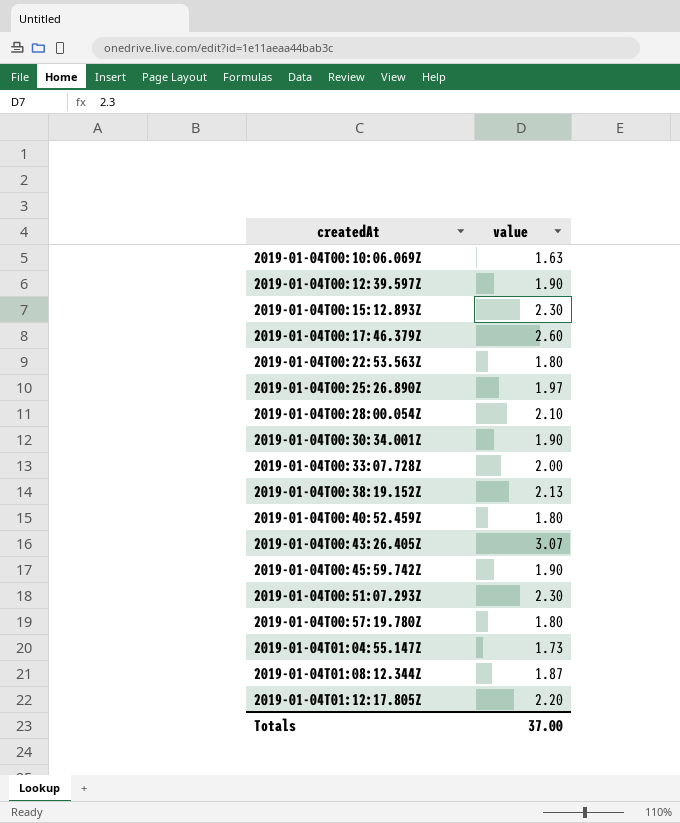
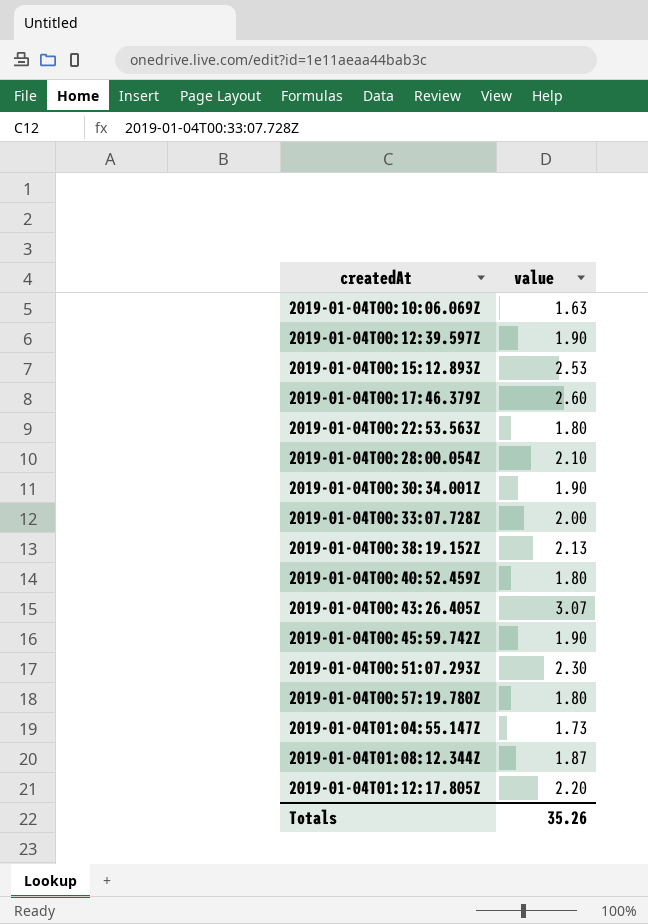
row 2019-01-04T00:25:26.890Z: 1.97 -> none
2019-01-04T00:15:12.893Z | value: 2.30 -> 2.53
Totals | value: 37.00 -> 35.26

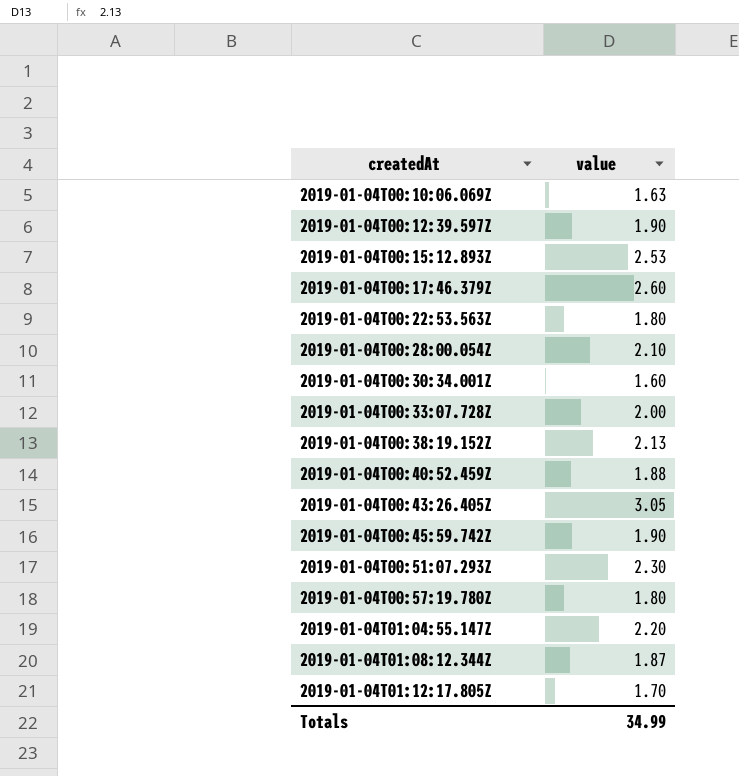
2019-01-04T00:30:34.001Z | value: 1.90 -> 1.60
2019-01-04T00:40:52.459Z | value: 1.80 -> 1.88
2019-01-04T00:43:26.405Z | value: 3.07 -> 3.05
2019-01-04T01:04:55.147Z | value: 1.73 -> 2.20
2019-01-04T01:12:17.805Z | value: 2.20 -> 1.70
Totals | value: 35.26 -> 34.99

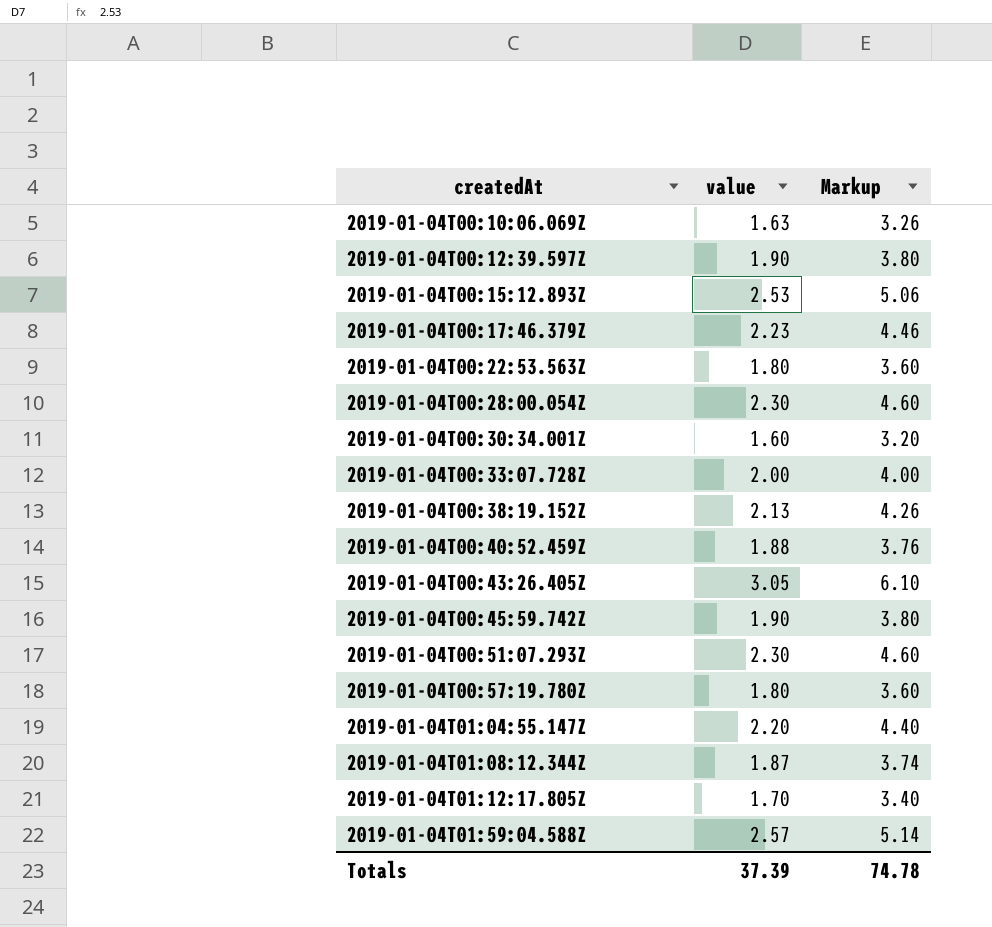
column Markup | formula: none -> [value] * 2
2019-01-04T00:17:46.379Z | value: 2.60 -> 2.23
2019-01-04T00:28:00.054Z | value: 2.10 -> 2.30
row 2019-01-04T01:59:04.588Z: none -> 2.57 | 5.14
Totals | value: 34.99 -> 37.39

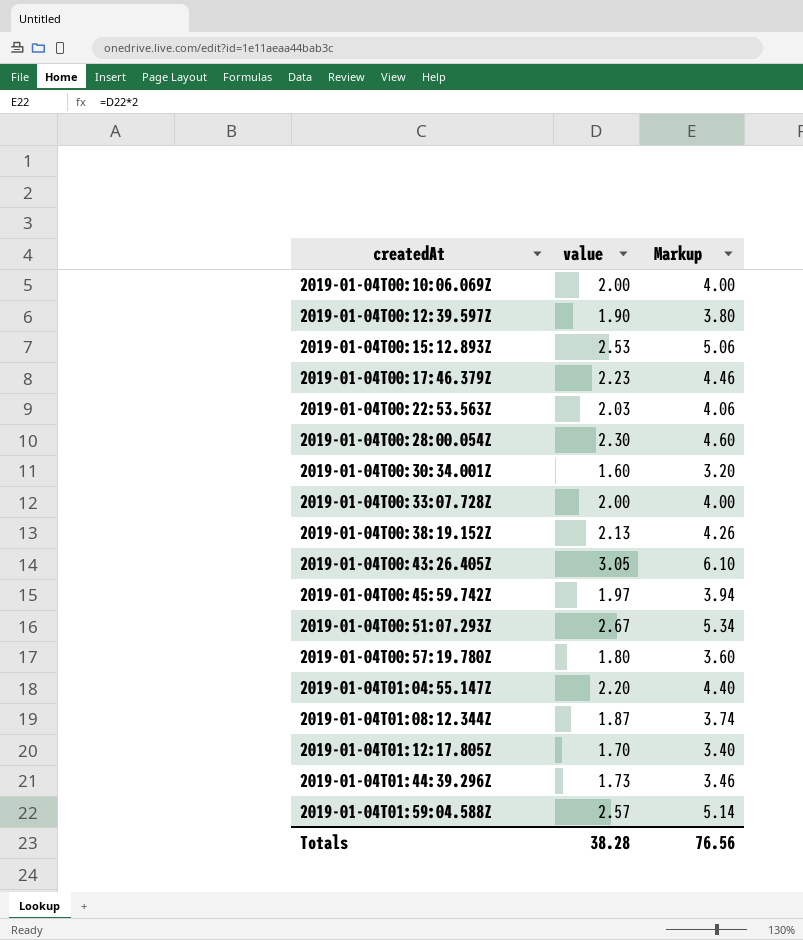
row 2019-01-04T00:40:52.459Z: 1.88 | 3.76 -> none
2019-01-04T00:10:06.069Z | value: 1.63 -> 2.00
2019-01-04T00:10:06.069Z | Markup: 3.26 -> 4.00
2019-01-04T00:22:53.563Z | value: 1.80 -> 2.03
2019-01-04T00:22:53.563Z | Markup: 3.60 -> 4.06
2019-01-04T00:45:59.742Z | value: 1.90 -> 1.97
2019-01-04T00:45:59.742Z | Markup: 3.80 -> 3.94
2019-01-04T00:51:07.293Z | value: 2.30 -> 2.67
2019-01-04T00:51:07.293Z | Markup: 4.60 -> 5.34
row 2019-01-04T01:44:39.296Z: none -> 1.73 | 3.46
Totals | value: 37.39 -> 38.28
Totals | Markup: 74.78 -> 76.56

